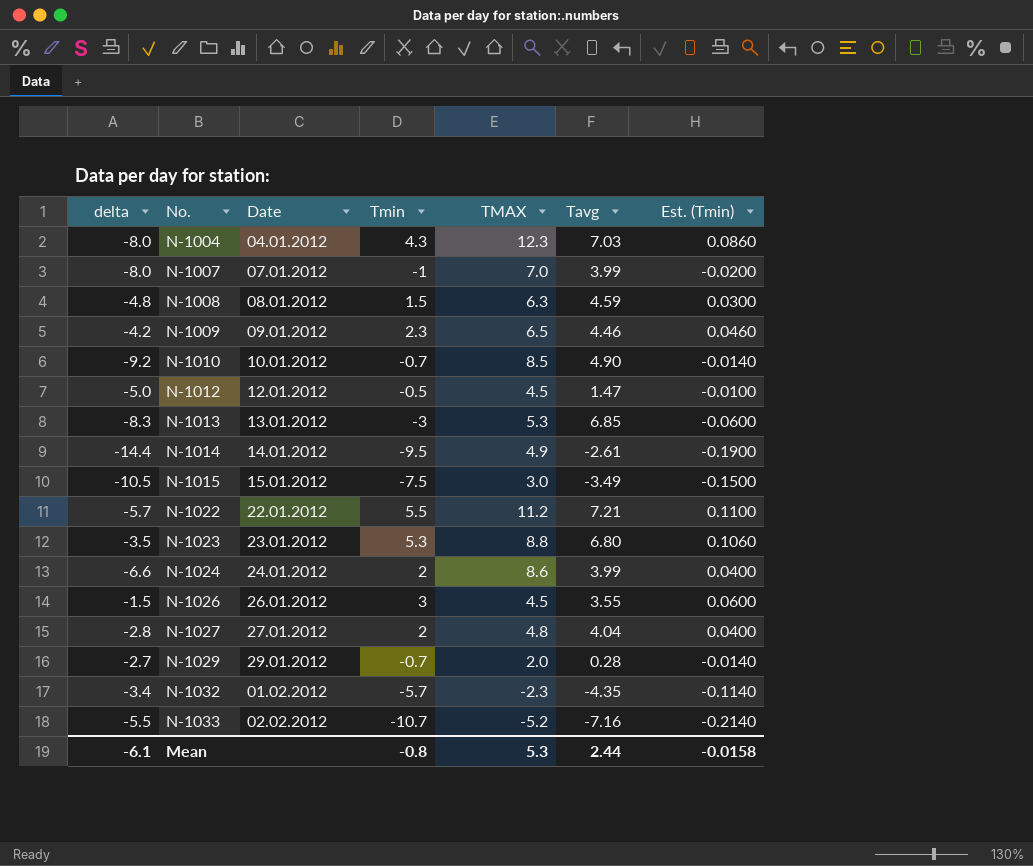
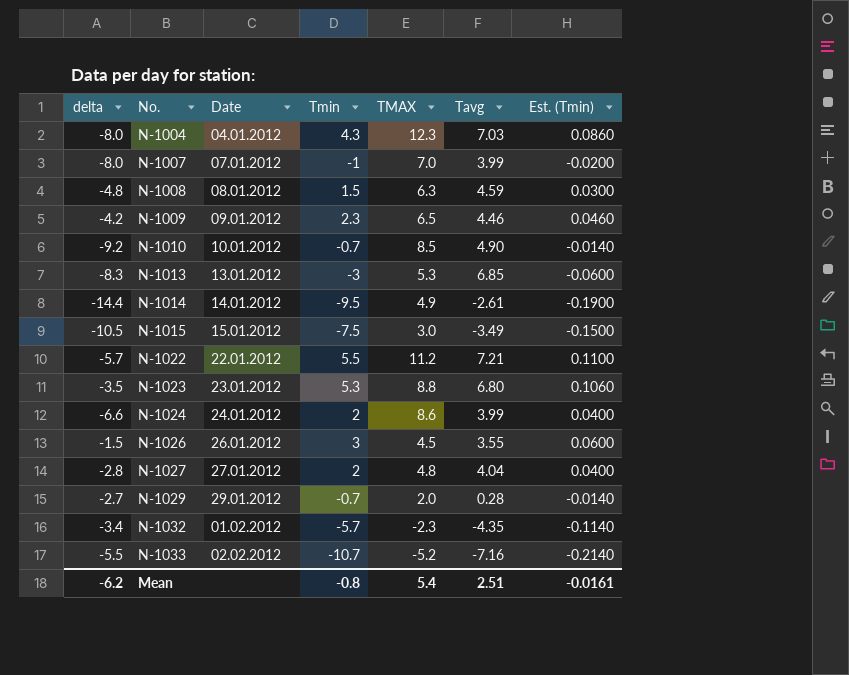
row N-1012: -5.0 | 12.01.2012 | -0.5 | 4.5 | 1.47 | -0.0100 -> none
Mean | delta: -6.1 -> -6.2
Mean | TMAX: 5.3 -> 5.4
Mean | Tavg: 2.44 -> 2.51
Mean | Est. (Tmin): -0.0158 -> -0.0161

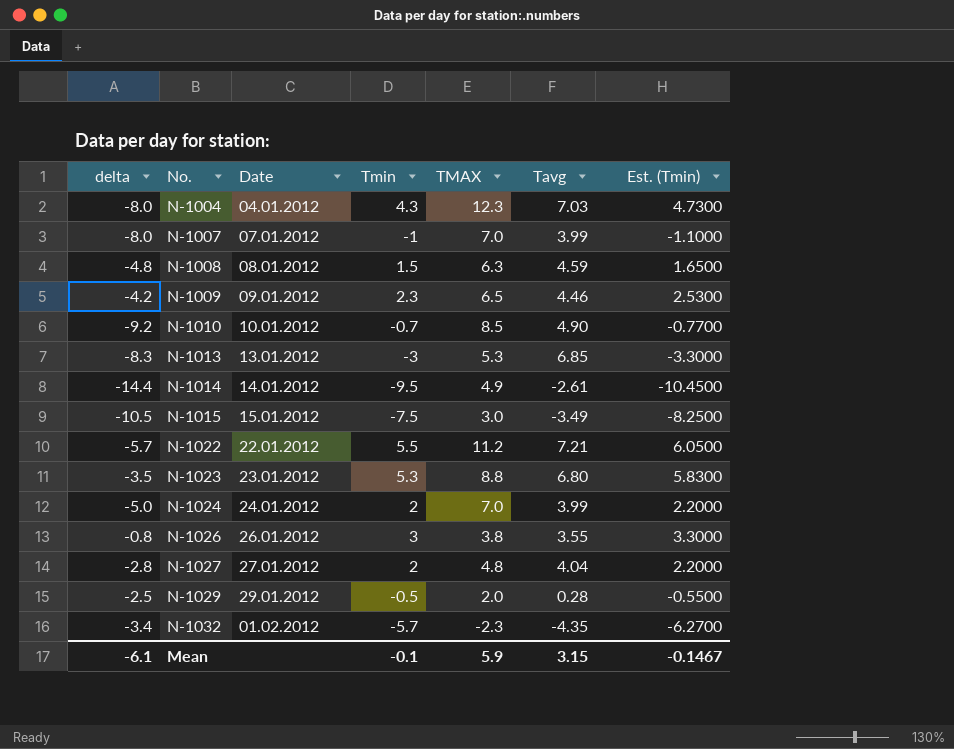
column Est. (Tmin) | formula: [Tmin] * 0.02 -> [Tmin] * 1.1
row N-1033: -5.5 | 02.02.2012 | -10.7 | -5.2 | -7.16 | -0.2140 -> none
N-1024 | delta: -6.6 -> -5.0
N-1024 | TMAX: 8.6 -> 7.0
N-1026 | delta: -1.5 -> -0.8
N-1026 | TMAX: 4.5 -> 3.8
N-1029 | delta: -2.7 -> -2.5
N-1029 | Tmin: -0.7 -> -0.5
Mean | delta: -6.2 -> -6.1
Mean | Tmin: -0.8 -> -0.1
Mean | TMAX: 5.4 -> 5.9
Mean | Tavg: 2.51 -> 3.15
Mean | Est. (Tmin): -0.0161 -> -0.1467

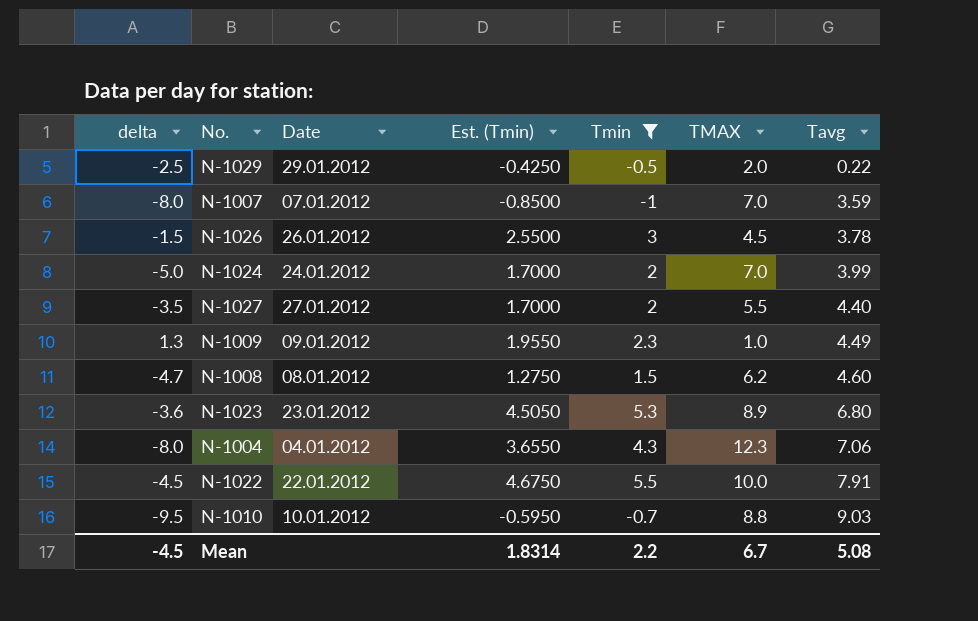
filter: none -> Tmin >= -1
row order: No. ascending -> Tavg ascending
column Est. (Tmin) | formula: [Tmin] * 1.1 -> [Tmin] * 0.85
column Est. (Tmin) | position: 7 -> 4
N-1029 | Tavg: 0.28 -> 0.22
N-1007 | Tavg: 3.99 -> 3.59
N-1026 | delta: -0.8 -> -1.5
N-1026 | TMAX: 3.8 -> 4.5
N-1026 | Tavg: 3.55 -> 3.78
N-1027 | delta: -2.8 -> -3.5
N-1027 | TMAX: 4.8 -> 5.5
N-1027 | Tavg: 4.04 -> 4.40
N-1009 | delta: -4.2 -> 1.3
N-1009 | TMAX: 6.5 -> 1.0
N-1009 | Tavg: 4.46 -> 4.49
N-1008 | delta: -4.8 -> -4.7
N-1008 | TMAX: 6.3 -> 6.2
N-1008 | Tavg: 4.59 -> 4.60
N-1023 | delta: -3.5 -> -3.6
N-1023 | TMAX: 8.8 -> 8.9
N-1004 | Tavg: 7.03 -> 7.06
N-1022 | delta: -5.7 -> -4.5
N-1022 | TMAX: 11.2 -> 10.0
N-1022 | Tavg: 7.21 -> 7.91
N-1010 | delta: -9.2 -> -9.5
N-1010 | TMAX: 8.5 -> 8.8
N-1010 | Tavg: 4.90 -> 9.03
Mean | delta: -6.1 -> -4.5
Mean | Est. (Tmin): -0.1467 -> 1.8314
Mean | Tmin: -0.1 -> 2.2
Mean | TMAX: 5.9 -> 6.7
Mean | Tavg: 3.15 -> 5.08

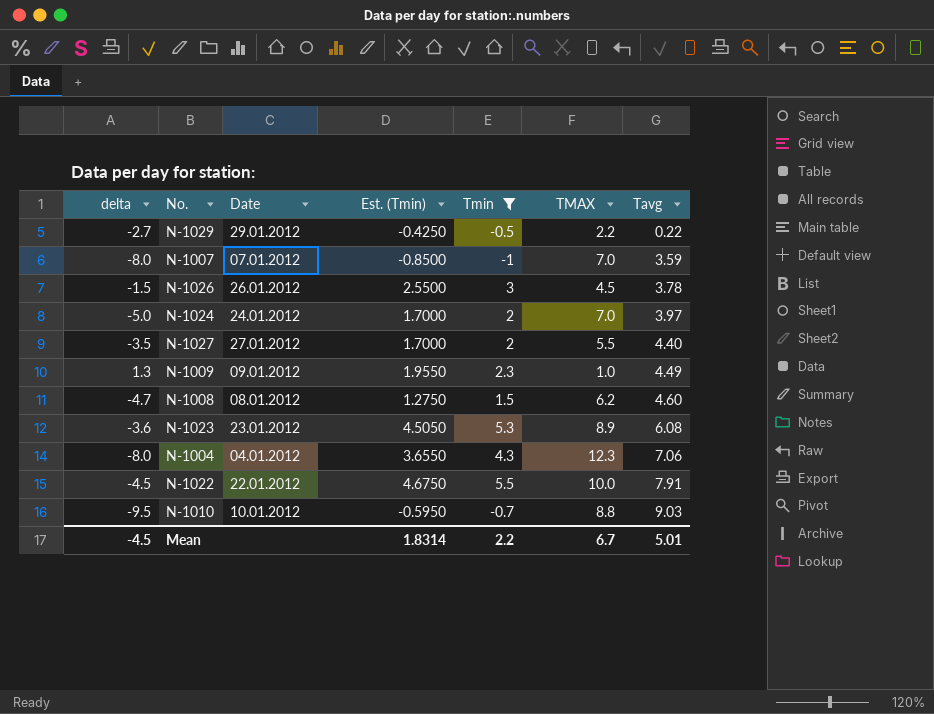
N-1029 | delta: -2.5 -> -2.7
N-1029 | TMAX: 2.0 -> 2.2
N-1024 | Tavg: 3.99 -> 3.97
N-1023 | Tavg: 6.80 -> 6.08
Mean | Tavg: 5.08 -> 5.01

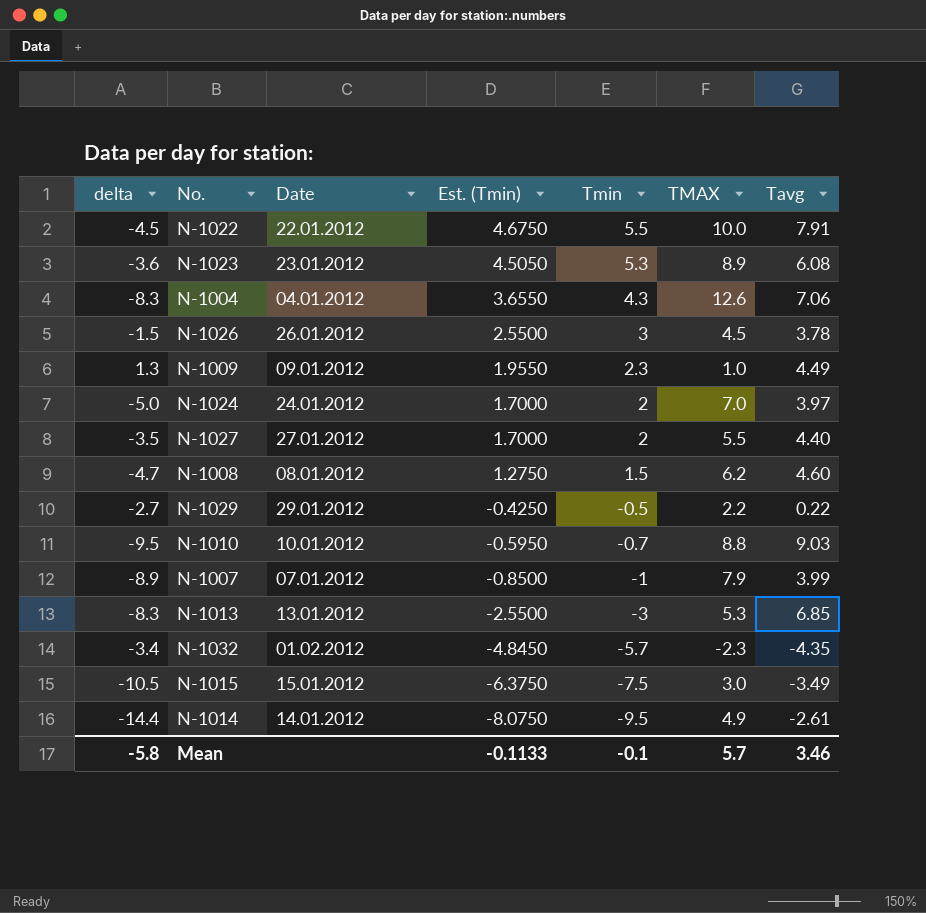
filter: Tmin >= -1 -> none
row order: Tavg ascending -> Est. (Tmin) descending
N-1004 | delta: -8.0 -> -8.3
N-1004 | TMAX: 12.3 -> 12.6
N-1007 | delta: -8.0 -> -8.9
N-1007 | TMAX: 7.0 -> 7.9
N-1007 | Tavg: 3.59 -> 3.99
Mean | delta: -4.5 -> -5.8
Mean | Est. (Tmin): 1.8314 -> -0.1133
Mean | Tmin: 2.2 -> -0.1
Mean | TMAX: 6.7 -> 5.7
Mean | Tavg: 5.01 -> 3.46

